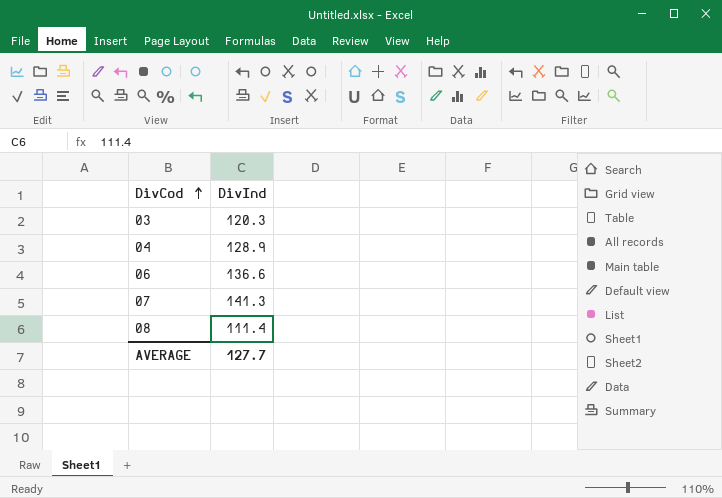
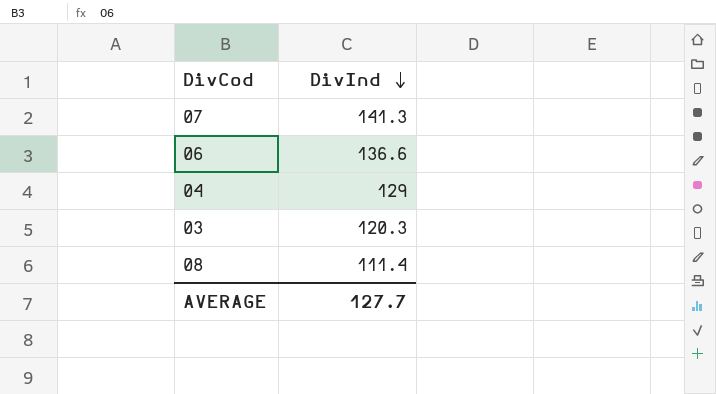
row order: DivCod ascending -> DivInd descending
04 | DivInd: 128.9 -> 129

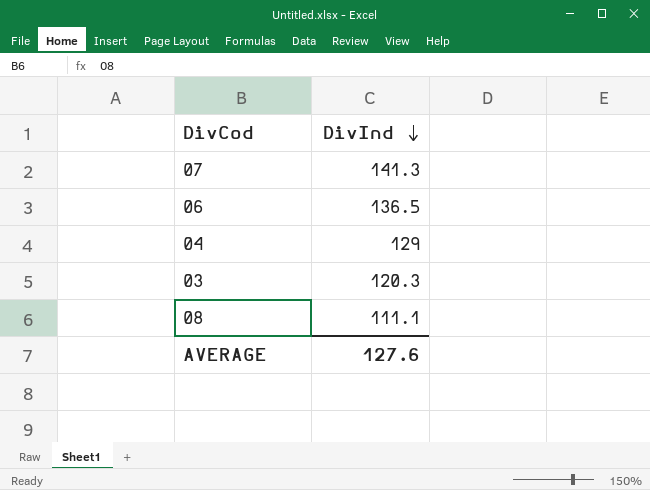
06 | DivInd: 136.6 -> 136.5
08 | DivInd: 111.4 -> 111.1
AVERAGE | DivInd: 127.7 -> 127.6

